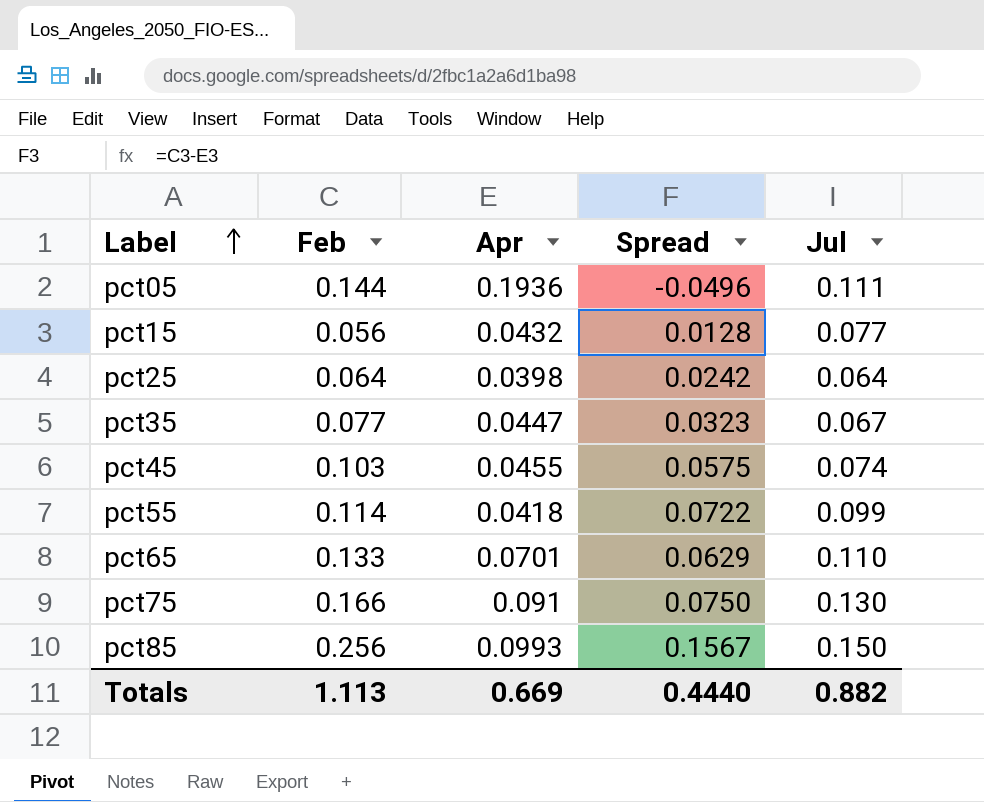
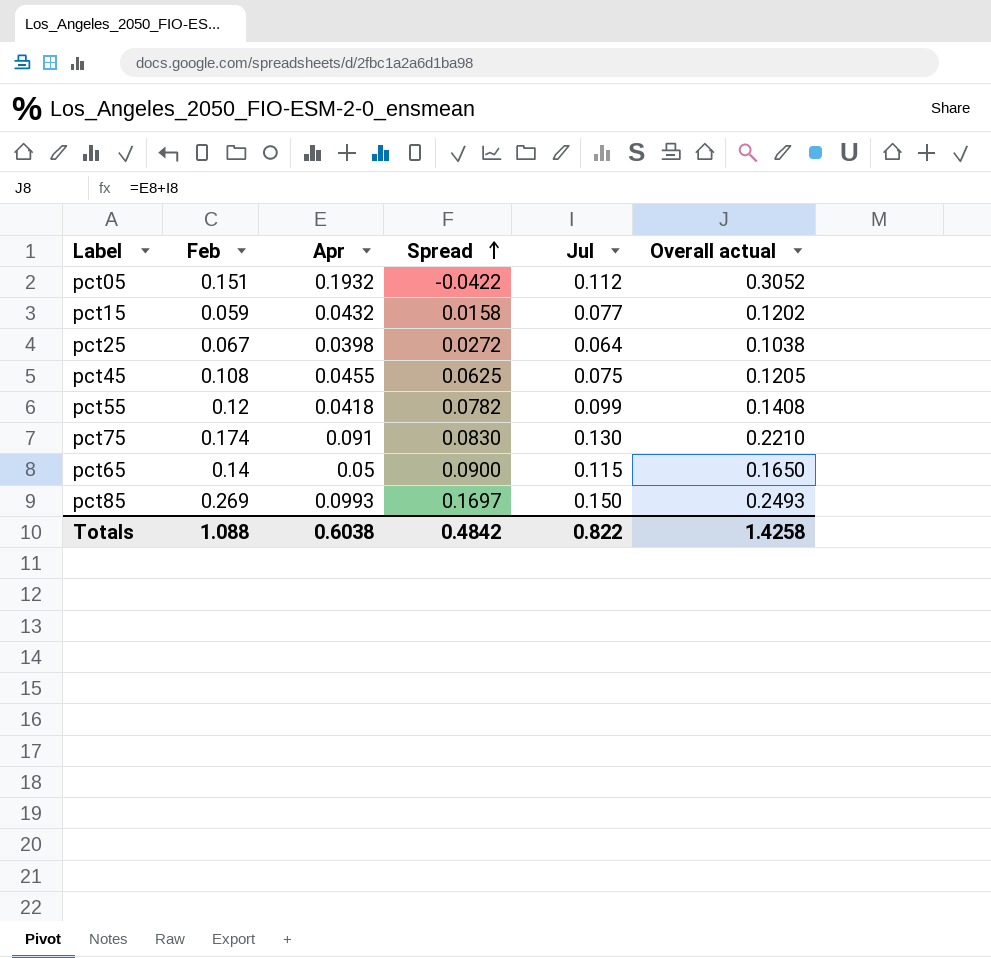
row order: Label ascending -> Spread ascending
column Overall actual | formula: none -> [Apr] + [Jul]
row pct35: 0.077 | 0.0447 | 0.0323 | 0.067 -> none
pct05 | Feb: 0.144 -> 0.151
pct05 | Apr: 0.1936 -> 0.1932
pct05 | Spread: -0.0496 -> -0.0422
pct05 | Jul: 0.111 -> 0.112
pct15 | Feb: 0.056 -> 0.059
pct15 | Spread: 0.0128 -> 0.0158
pct25 | Feb: 0.064 -> 0.067
pct25 | Spread: 0.0242 -> 0.0272
pct45 | Feb: 0.103 -> 0.108
pct45 | Spread: 0.0575 -> 0.0625
pct45 | Jul: 0.074 -> 0.075
pct55 | Feb: 0.114 -> 0.12
pct55 | Spread: 0.0722 -> 0.0782
pct75 | Feb: 0.166 -> 0.174
pct75 | Spread: 0.0750 -> 0.0830
pct65 | Feb: 0.133 -> 0.14
pct65 | Apr: 0.0701 -> 0.05
pct65 | Spread: 0.0629 -> 0.0900
pct65 | Jul: 0.110 -> 0.115
pct85 | Feb: 0.256 -> 0.269
pct85 | Spread: 0.1567 -> 0.1697
Totals | Feb: 1.113 -> 1.088
Totals | Apr: 0.669 -> 0.6038
Totals | Spread: 0.4440 -> 0.4842
Totals | Jul: 0.882 -> 0.822

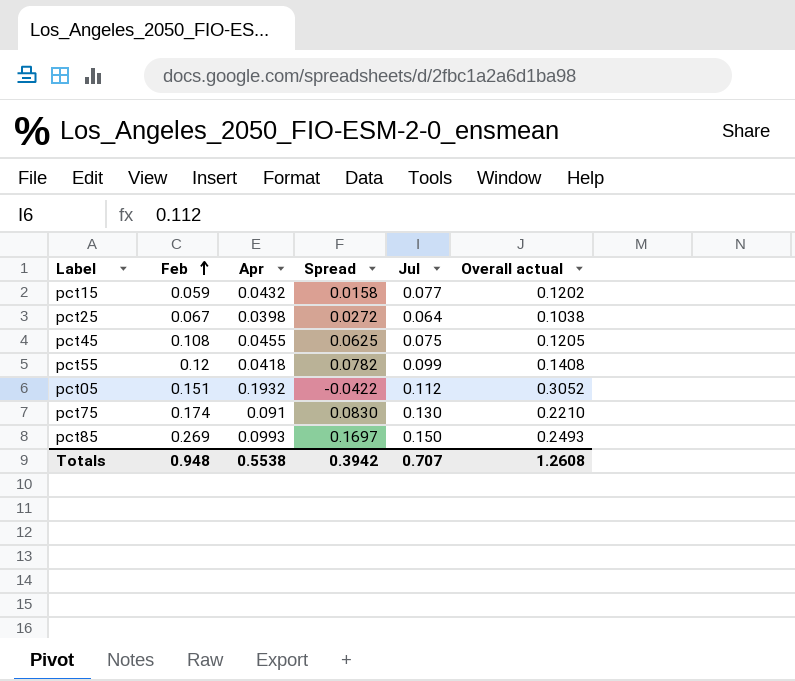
row order: Spread ascending -> Feb ascending
row pct65: 0.14 | 0.05 | 0.0900 | 0.115 | 0.1650 -> none
Totals | Feb: 1.088 -> 0.948
Totals | Apr: 0.6038 -> 0.5538
Totals | Spread: 0.4842 -> 0.3942
Totals | Jul: 0.822 -> 0.707
Totals | Overall actual: 1.4258 -> 1.2608

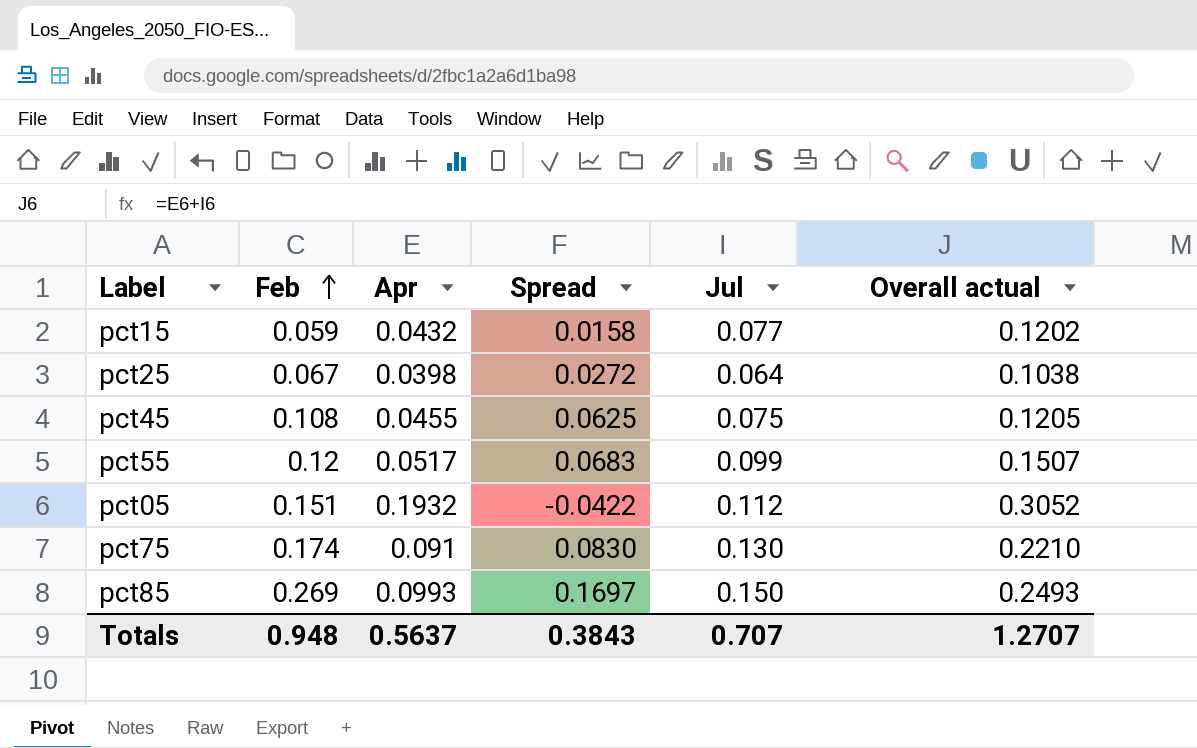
pct55 | Apr: 0.0418 -> 0.0517
pct55 | Spread: 0.0782 -> 0.0683
pct55 | Overall actual: 0.1408 -> 0.1507
Totals | Apr: 0.5538 -> 0.5637
Totals | Spread: 0.3942 -> 0.3843
Totals | Overall actual: 1.2608 -> 1.2707

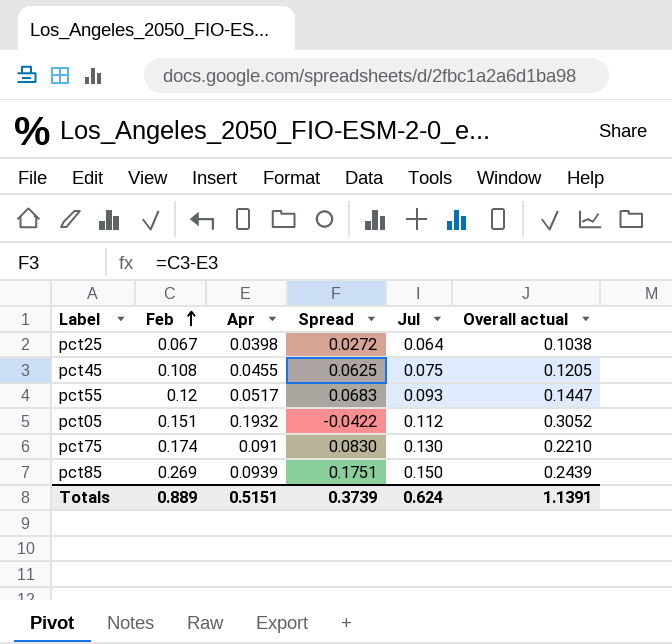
row pct15: 0.059 | 0.0432 | 0.0158 | 0.077 | 0.1202 -> none
pct55 | Jul: 0.099 -> 0.093
pct55 | Overall actual: 0.1507 -> 0.1447
pct85 | Apr: 0.0993 -> 0.0939
pct85 | Spread: 0.1697 -> 0.1751
pct85 | Overall actual: 0.2493 -> 0.2439
Totals | Feb: 0.948 -> 0.889
Totals | Apr: 0.5637 -> 0.5151
Totals | Spread: 0.3843 -> 0.3739
Totals | Jul: 0.707 -> 0.624
Totals | Overall actual: 1.2707 -> 1.1391

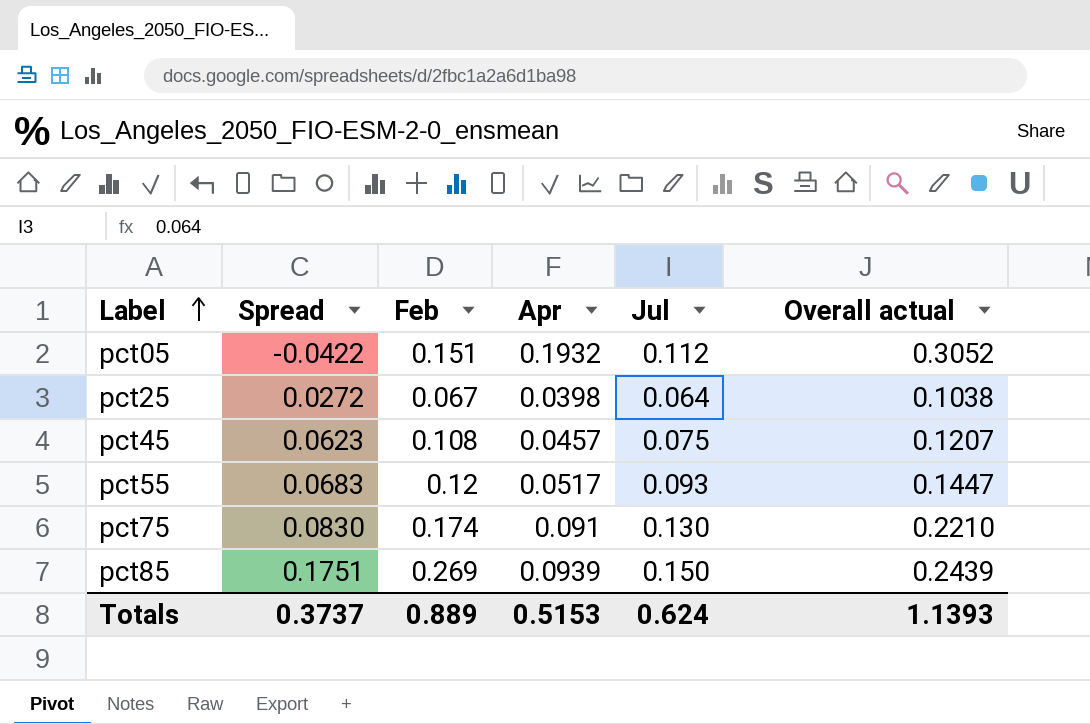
row order: Feb ascending -> Label ascending
column Spread | position: 4 -> 2
pct45 | Spread: 0.0625 -> 0.0623
pct45 | Apr: 0.0455 -> 0.0457
pct45 | Overall actual: 0.1205 -> 0.1207
Totals | Spread: 0.3739 -> 0.3737
Totals | Apr: 0.5151 -> 0.5153
Totals | Overall actual: 1.1391 -> 1.1393

